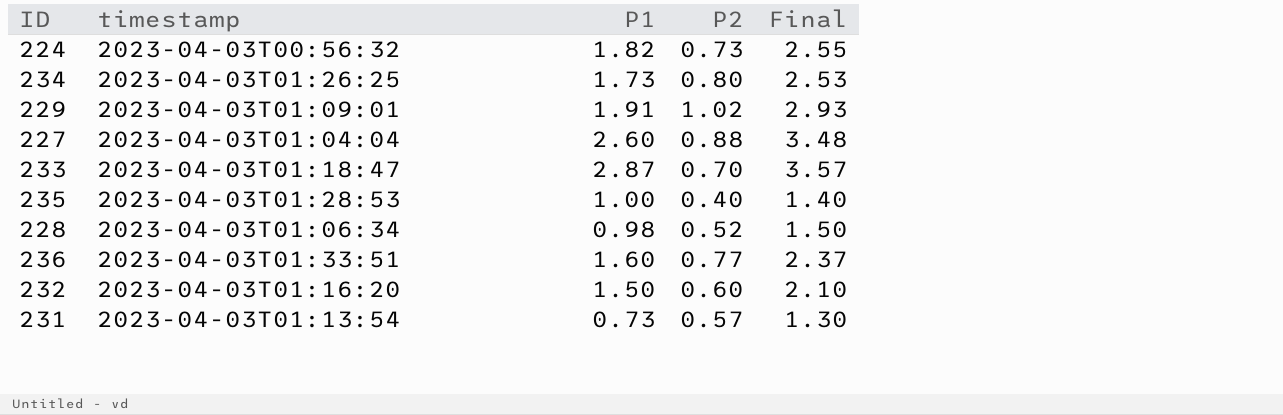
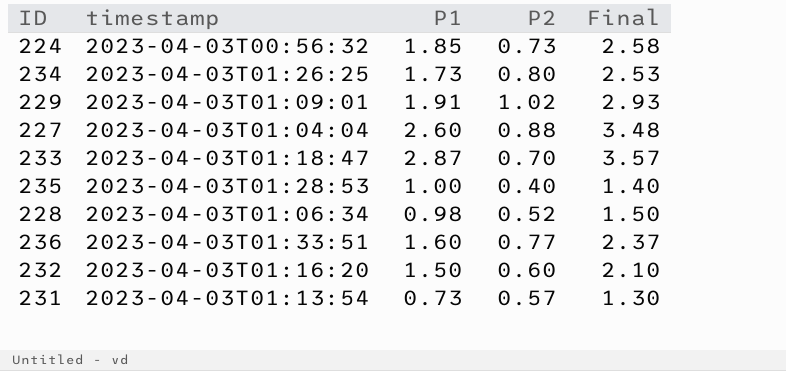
224 | P1: 1.82 -> 1.85
224 | Final: 2.55 -> 2.58

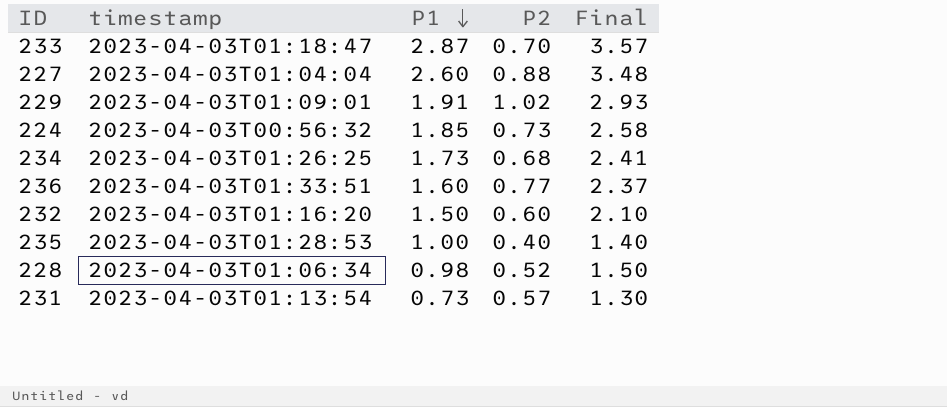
row order: none -> P1 descending
234 | P2: 0.80 -> 0.68
234 | Final: 2.53 -> 2.41

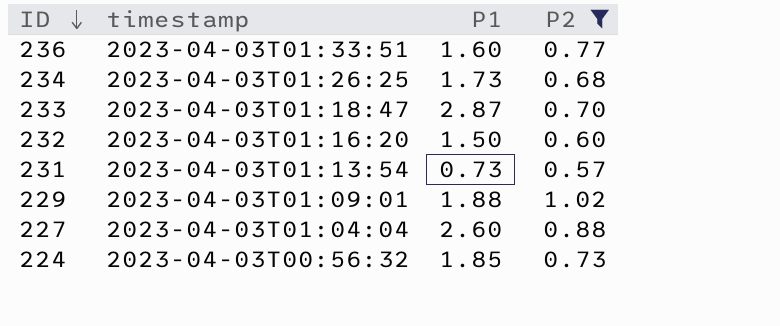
filter: none -> P2 >= 0.57
row order: P1 descending -> ID descending
column Final | formula: [P1] + [P2] -> none
229 | P1: 1.91 -> 1.88

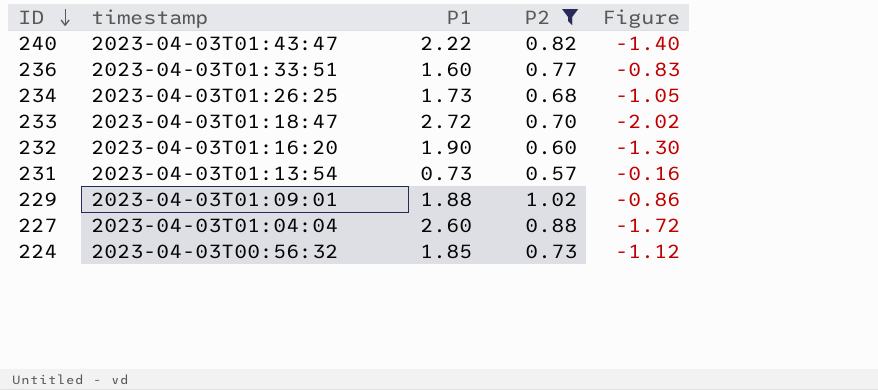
column Figure | formula: none -> [P2] - [P1]
row 240: none -> 2023-04-03T01:43:47 | 2.22 | 0.82 | -1.40
233 | P1: 2.87 -> 2.72
232 | P1: 1.50 -> 1.90

